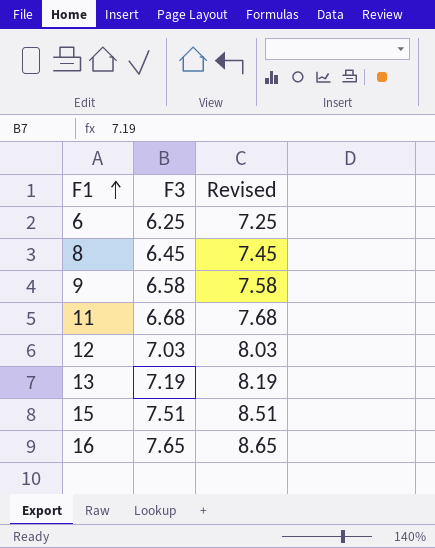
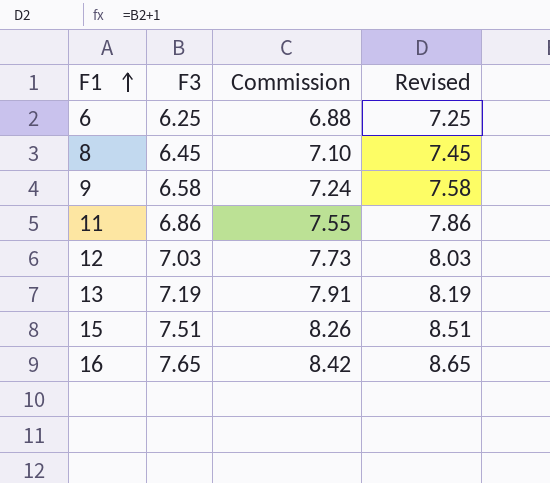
column Commission | formula: none -> [F3] * 1.1
11 | F3: 6.68 -> 6.86
11 | Revised: 7.68 -> 7.86

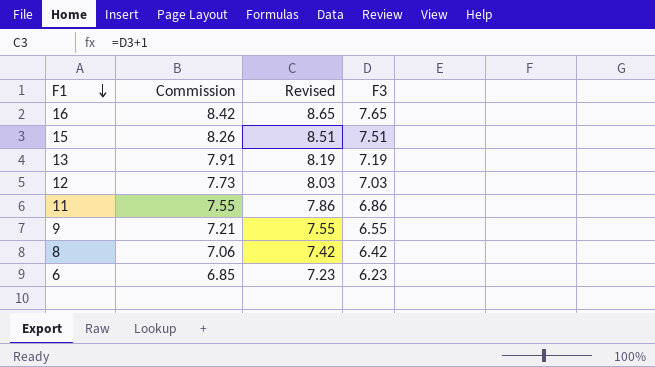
row order: F1 ascending -> F1 descending
column F3 | position: 2 -> 4
9 | Commission: 7.24 -> 7.21
9 | Revised: 7.58 -> 7.55
9 | F3: 6.58 -> 6.55
8 | Commission: 7.10 -> 7.06
8 | Revised: 7.45 -> 7.42
8 | F3: 6.45 -> 6.42
6 | Commission: 6.88 -> 6.85
6 | Revised: 7.25 -> 7.23
6 | F3: 6.25 -> 6.23

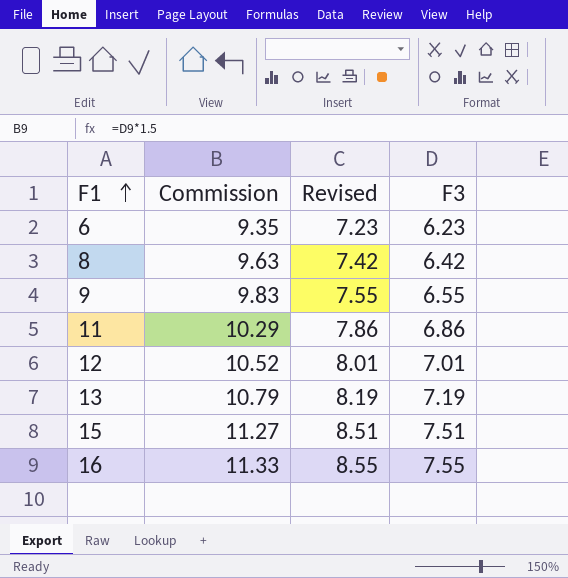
row order: F1 descending -> F1 ascending
column Commission | formula: [F3] * 1.1 -> [F3] * 1.5
12 | Revised: 8.03 -> 8.01
12 | F3: 7.03 -> 7.01
16 | Revised: 8.65 -> 8.55
16 | F3: 7.65 -> 7.55

